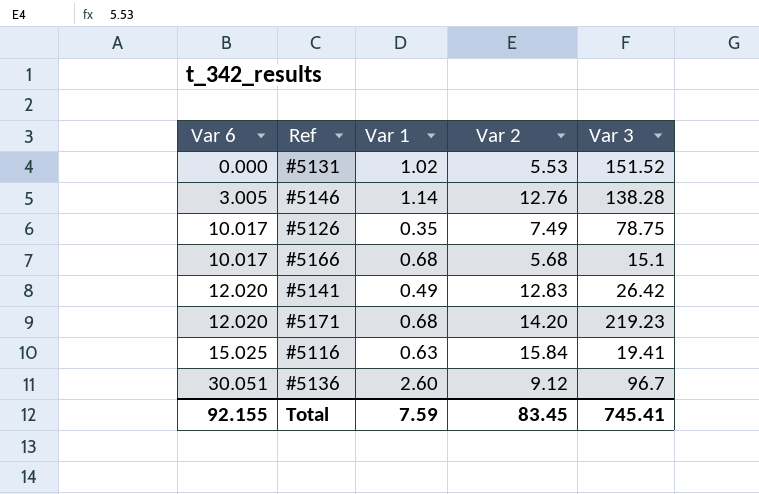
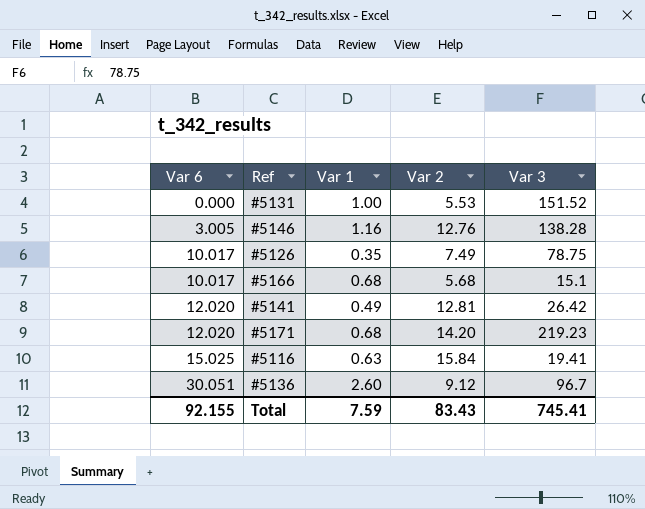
#5131 | Var 1: 1.02 -> 1.00
#5146 | Var 1: 1.14 -> 1.16
#5141 | Var 2: 12.83 -> 12.81
Total | Var 2: 83.45 -> 83.43

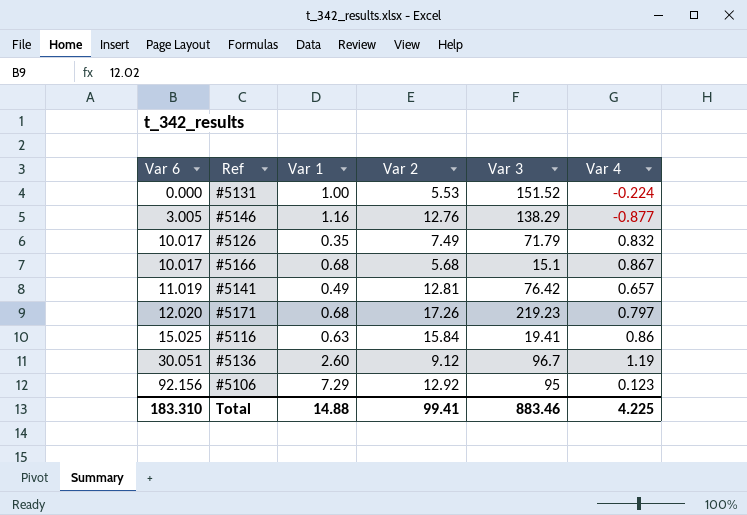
column Var 4 | position: none -> 6
#5146 | Var 3: 138.28 -> 138.29
#5126 | Var 3: 78.75 -> 71.79
#5141 | Var 6: 12.020 -> 11.019
#5141 | Var 3: 26.42 -> 76.42
#5171 | Var 2: 14.20 -> 17.26
row #5106: none -> 92.156 | 7.29 | 12.92 | 95 | 0.123
Total | Var 6: 92.155 -> 183.310
Total | Var 1: 7.59 -> 14.88
Total | Var 2: 83.43 -> 99.41
Total | Var 3: 745.41 -> 883.46

